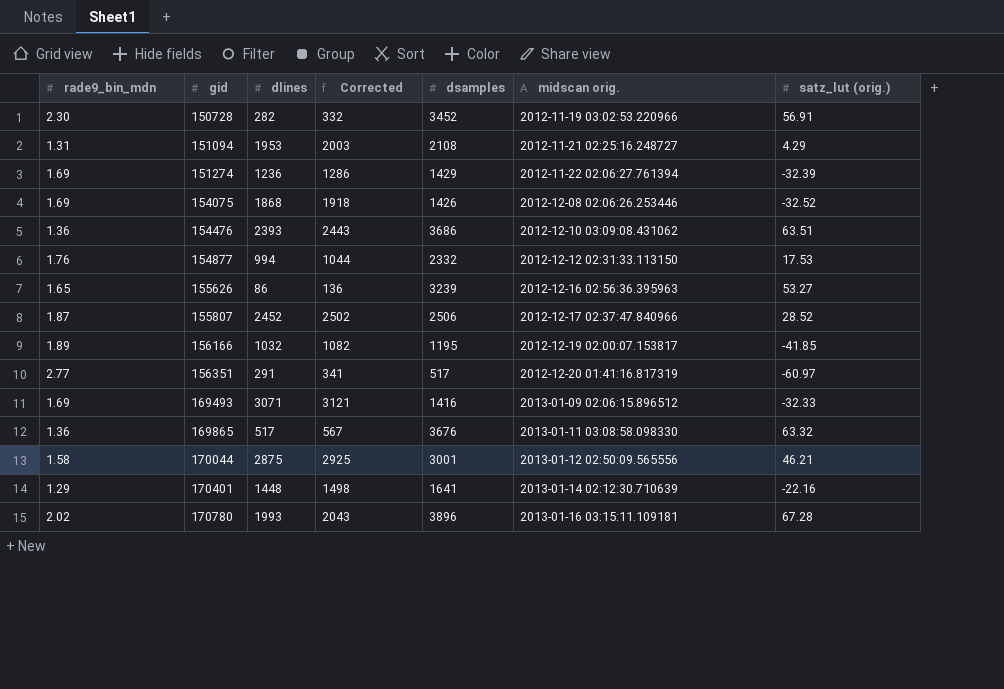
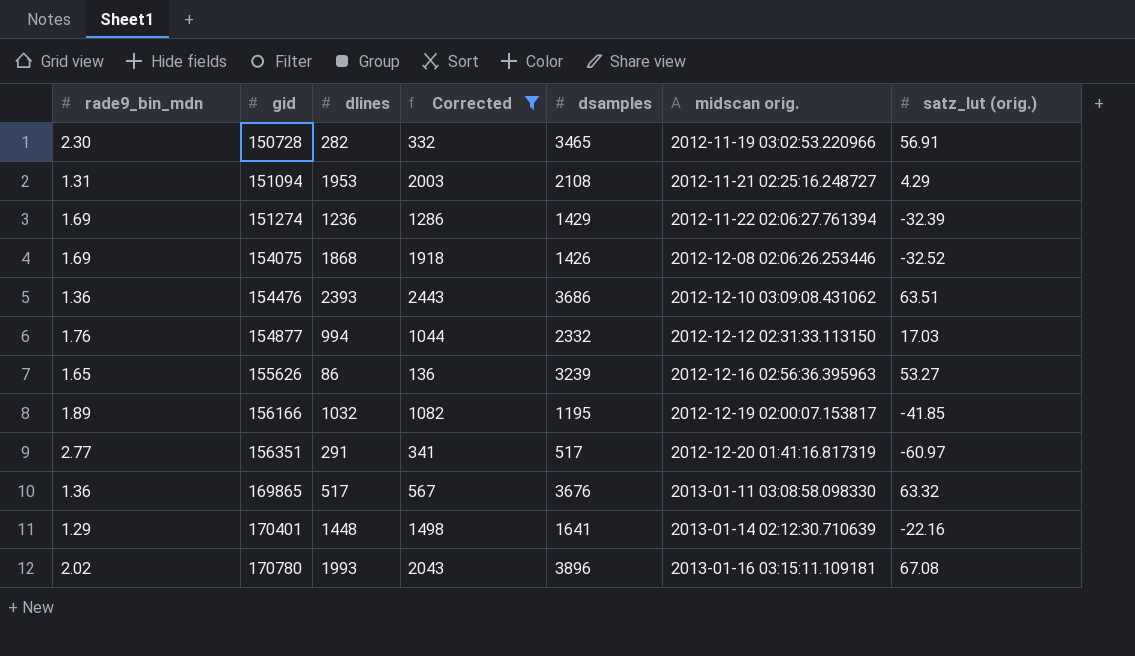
filter: none -> Corrected <= 2443
150728 | dsamples: 3452 -> 3465
154877 | satz_lut (orig.): 17.53 -> 17.03
170780 | satz_lut (orig.): 67.28 -> 67.08

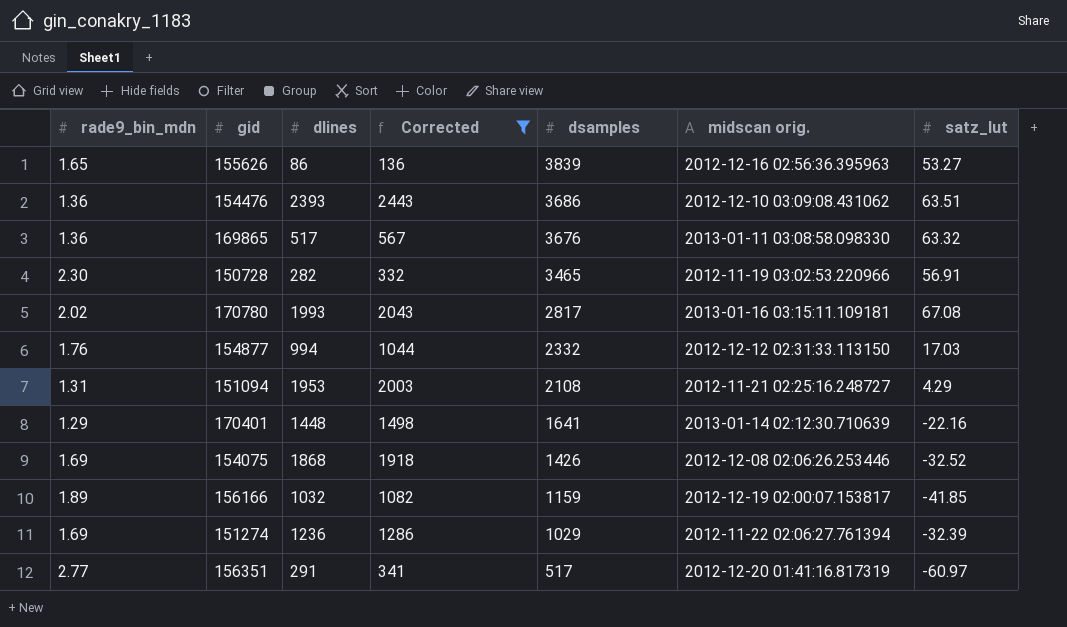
row order: gid ascending -> dsamples descending
column name: satz_lut (orig.) -> satz_lut
155626 | dsamples: 3239 -> 3839
170780 | dsamples: 3896 -> 2817
156166 | dsamples: 1195 -> 1159
151274 | dsamples: 1429 -> 1029

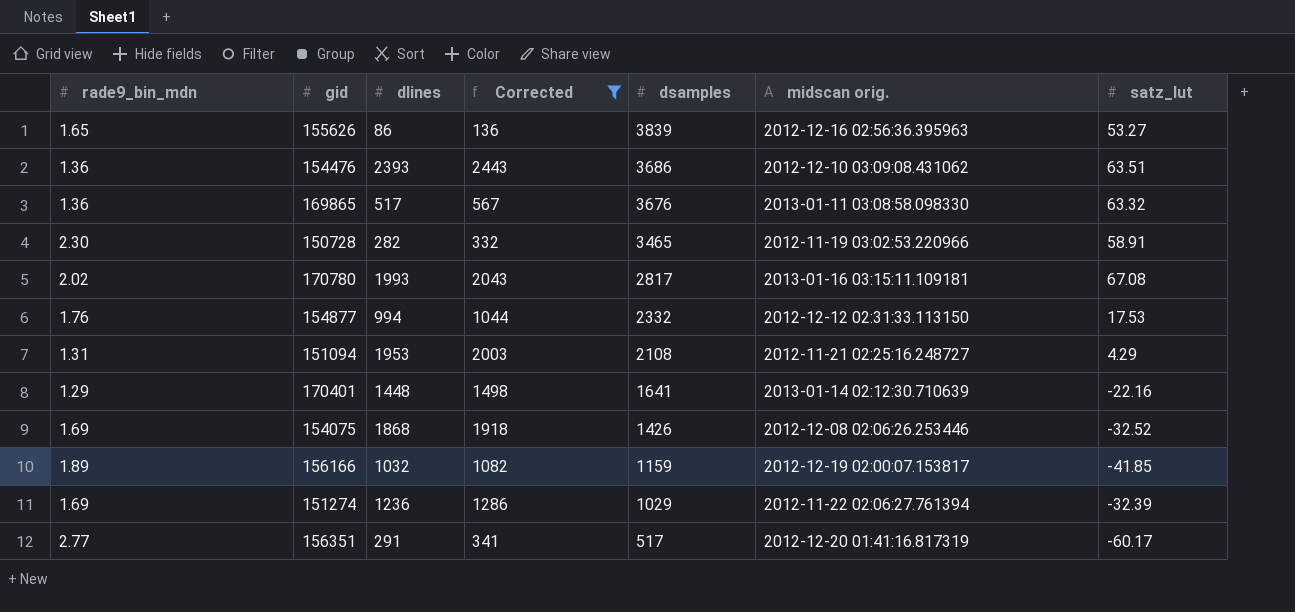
150728 | satz_lut: 56.91 -> 58.91
154877 | satz_lut: 17.03 -> 17.53
156351 | satz_lut: -60.97 -> -60.17

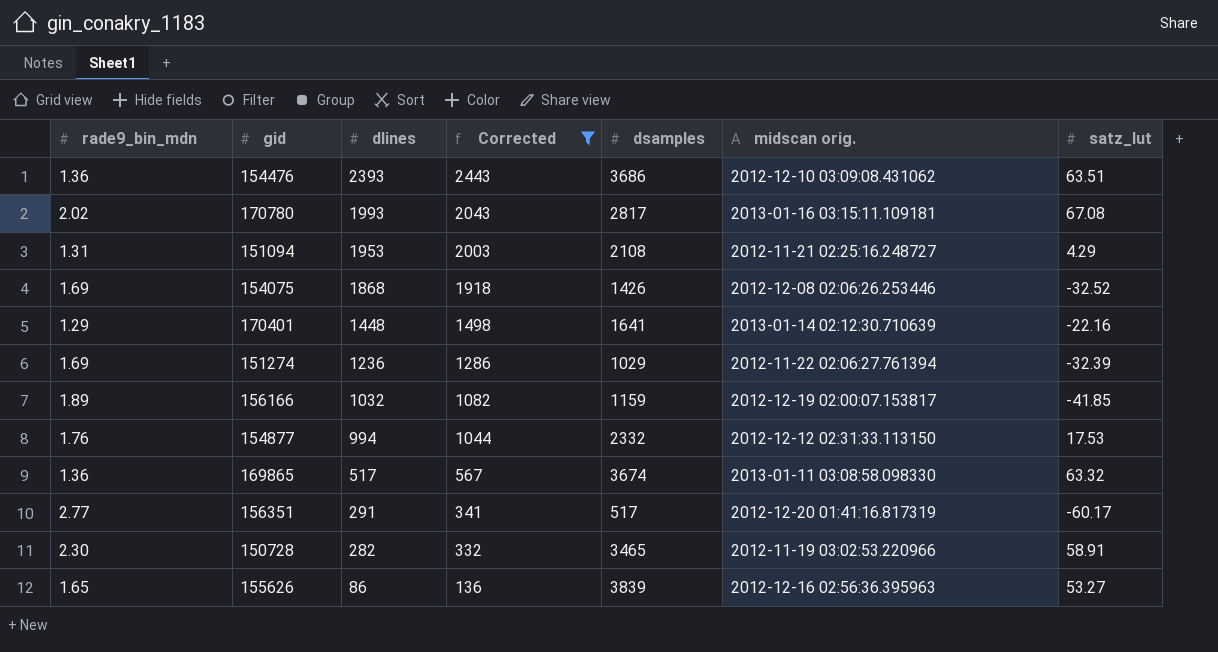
row order: dsamples descending -> dlines descending
169865 | dsamples: 3676 -> 3674

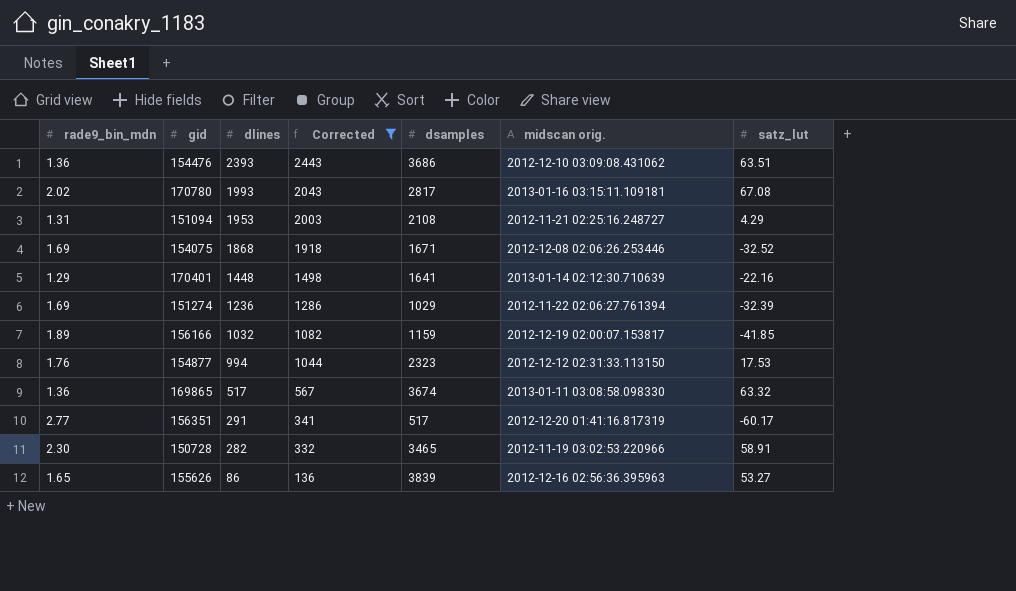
154075 | dsamples: 1426 -> 1671
154877 | dsamples: 2332 -> 2323

